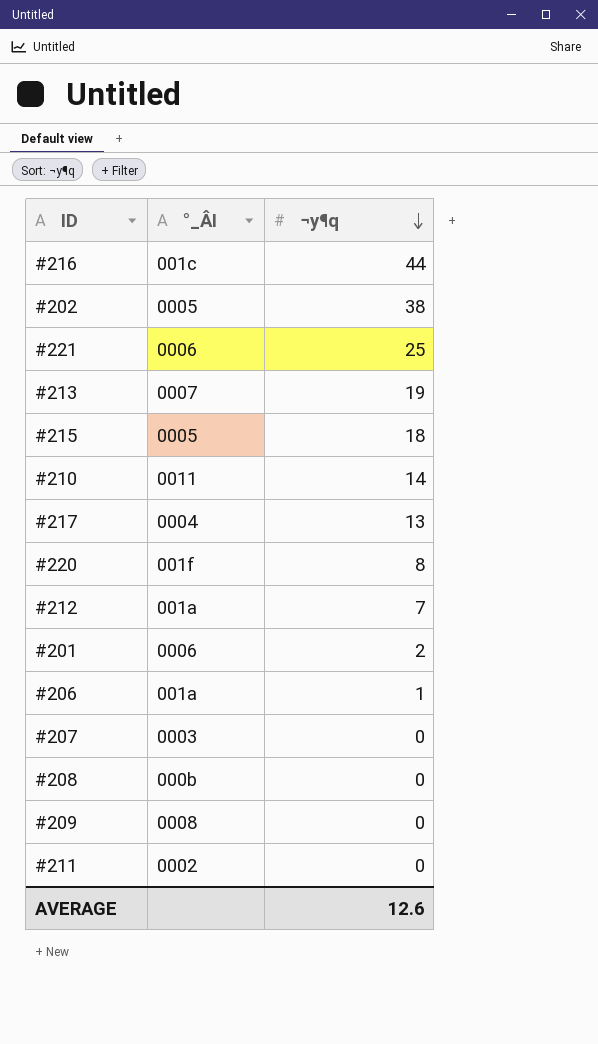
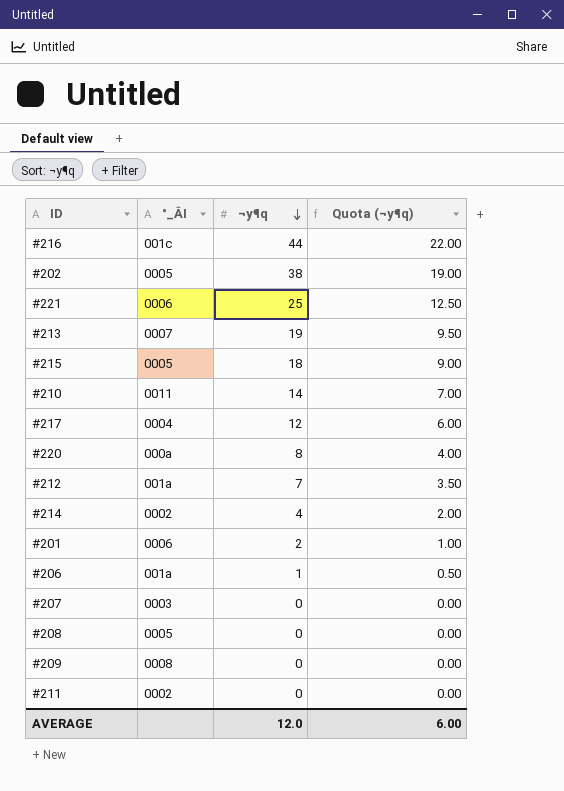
column Quota (¬y¶q) | formula: none -> [¬y¶q] * 0.5
#217 | ¬y¶q: 13 -> 12
#220 | °_ÂI: 001f -> 000a
row #214: none -> 0002 | 4 | 2.00
#208 | °_ÂI: 000b -> 0005
AVERAGE | ¬y¶q: 12.6 -> 12.0

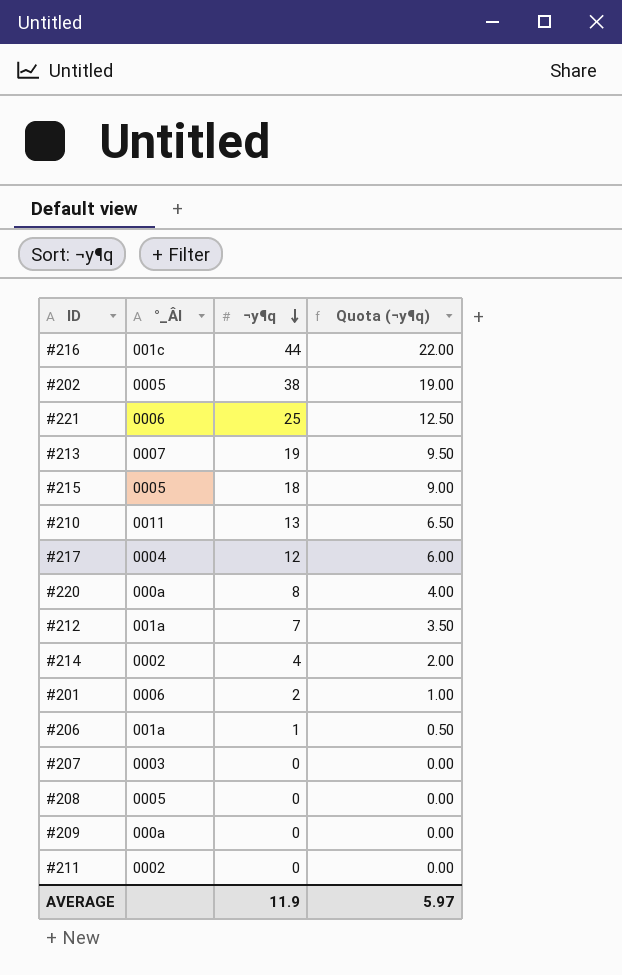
#210 | ¬y¶q: 14 -> 13
#210 | Quota (¬y¶q): 7.00 -> 6.50
#209 | °_ÂI: 0008 -> 000a
AVERAGE | ¬y¶q: 12.0 -> 11.9
AVERAGE | Quota (¬y¶q): 6.00 -> 5.97

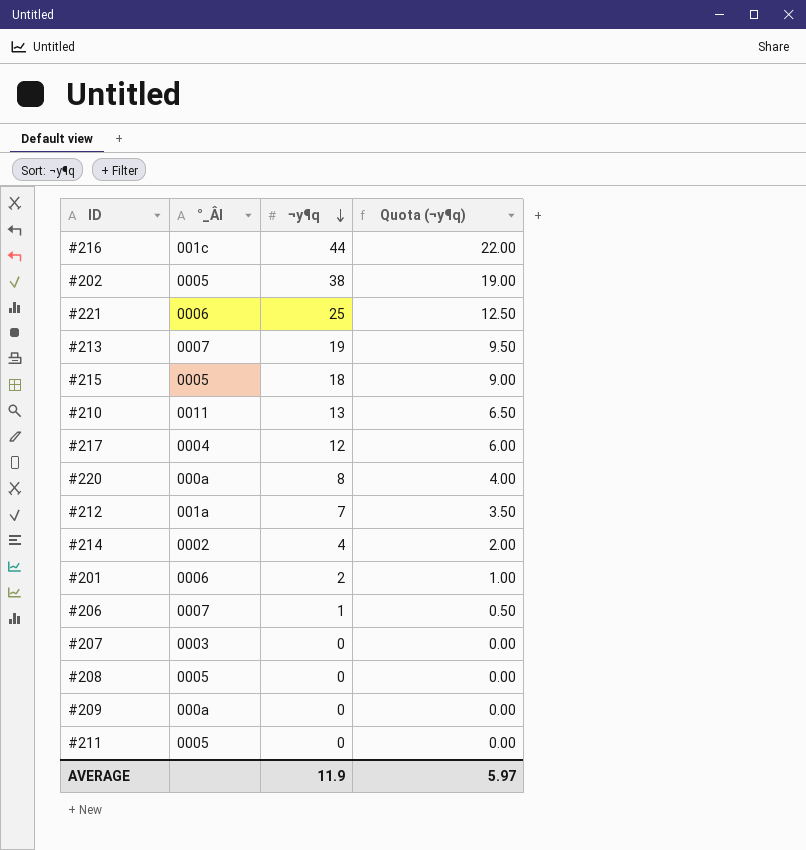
#206 | °_ÂI: 001a -> 0007
#211 | °_ÂI: 0002 -> 0005

